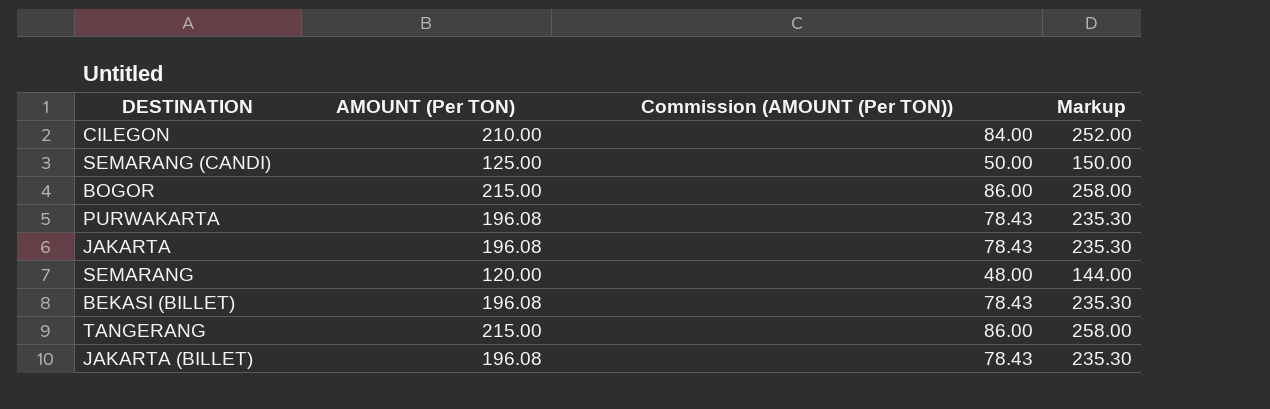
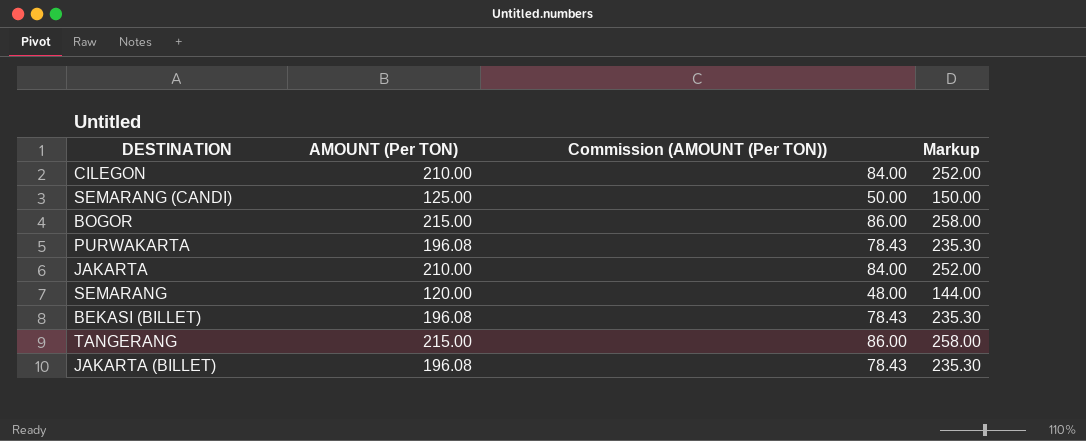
JAKARTA | AMOUNT (Per TON): 196.08 -> 210.00
JAKARTA | Commission (AMOUNT (Per TON)): 78.43 -> 84.00
JAKARTA | Markup: 235.30 -> 252.00

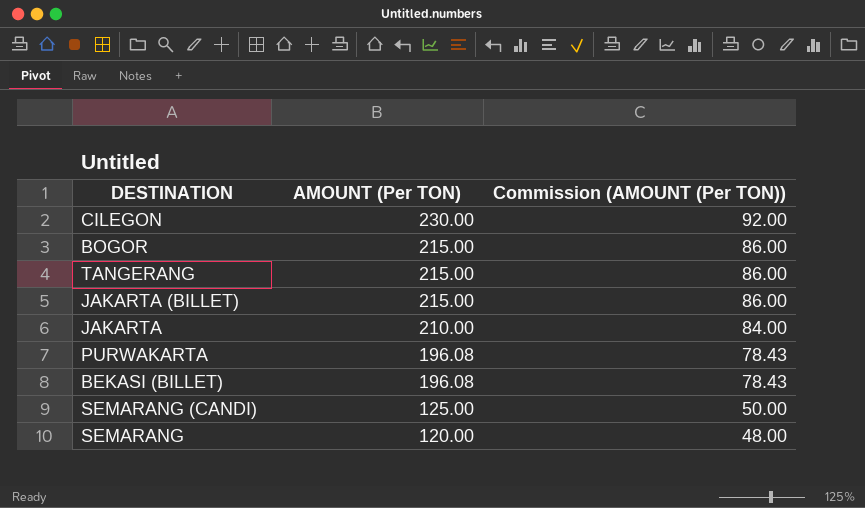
row order: none -> AMOUNT (Per TON) descending
column Markup | formula: [AMOUNT (Per TON)] * 1.2 -> none
CILEGON | AMOUNT (Per TON): 210.00 -> 230.00
CILEGON | Commission (AMOUNT (Per TON)): 84.00 -> 92.00
JAKARTA (BILLET) | AMOUNT (Per TON): 196.08 -> 215.00
JAKARTA (BILLET) | Commission (AMOUNT (Per TON)): 78.43 -> 86.00

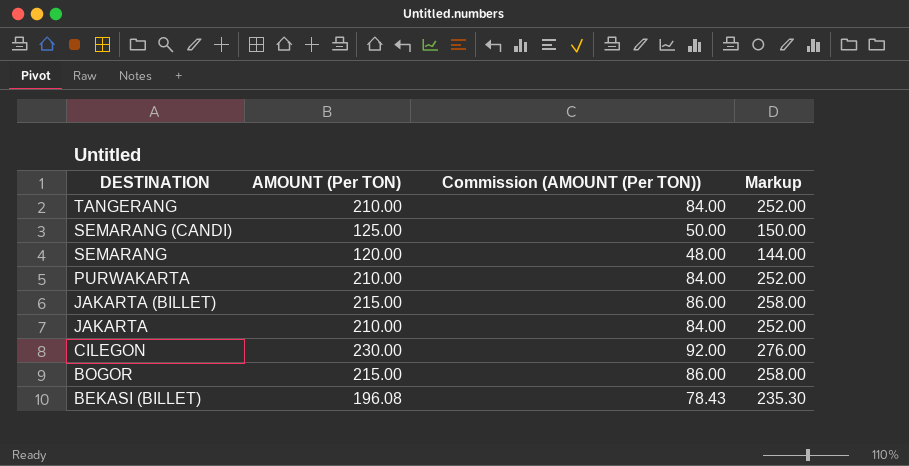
row order: AMOUNT (Per TON) descending -> DESTINATION descending
column Markup | formula: none -> [AMOUNT (Per TON)] * 1.2
TANGERANG | AMOUNT (Per TON): 215.00 -> 210.00
TANGERANG | Commission (AMOUNT (Per TON)): 86.00 -> 84.00
PURWAKARTA | AMOUNT (Per TON): 196.08 -> 210.00
PURWAKARTA | Commission (AMOUNT (Per TON)): 78.43 -> 84.00

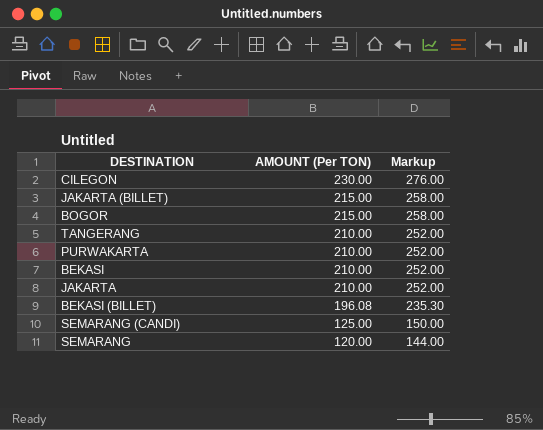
row order: DESTINATION descending -> AMOUNT (Per TON) descending
column Commission (AMOUNT (Per TON)) | formula: [AMOUNT (Per TON)] * 0.4 -> none
row BEKASI: none -> 210.00 | 252.00

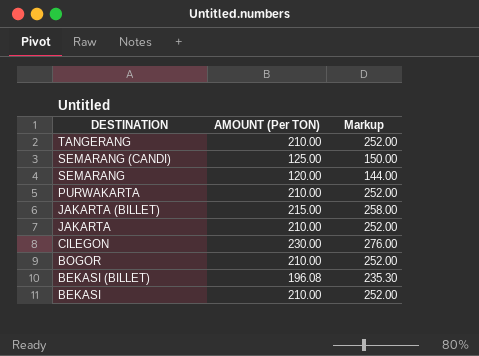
row order: AMOUNT (Per TON) descending -> DESTINATION descending
BOGOR | AMOUNT (Per TON): 215.00 -> 210.00
BOGOR | Markup: 258.00 -> 252.00

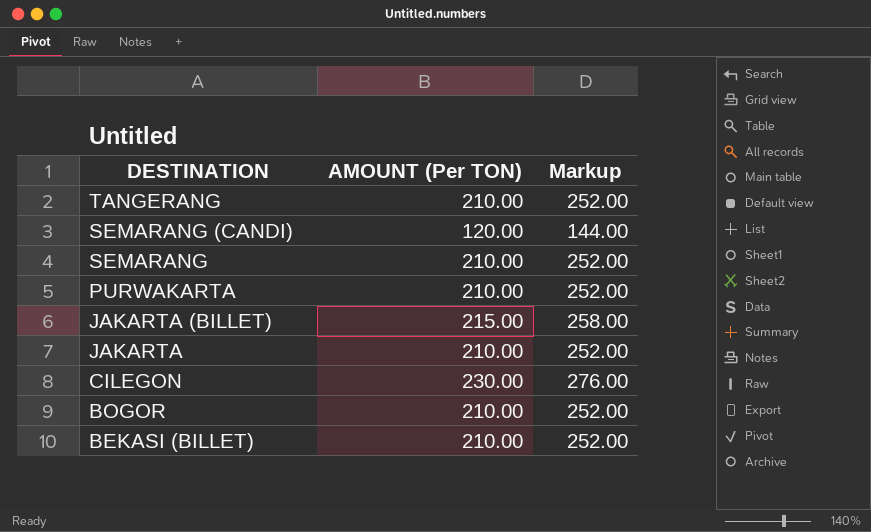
row BEKASI: 210.00 | 252.00 -> none
SEMARANG (CANDI) | AMOUNT (Per TON): 125.00 -> 120.00
SEMARANG (CANDI) | Markup: 150.00 -> 144.00
SEMARANG | AMOUNT (Per TON): 120.00 -> 210.00
SEMARANG | Markup: 144.00 -> 252.00
BEKASI (BILLET) | AMOUNT (Per TON): 196.08 -> 210.00
BEKASI (BILLET) | Markup: 235.30 -> 252.00

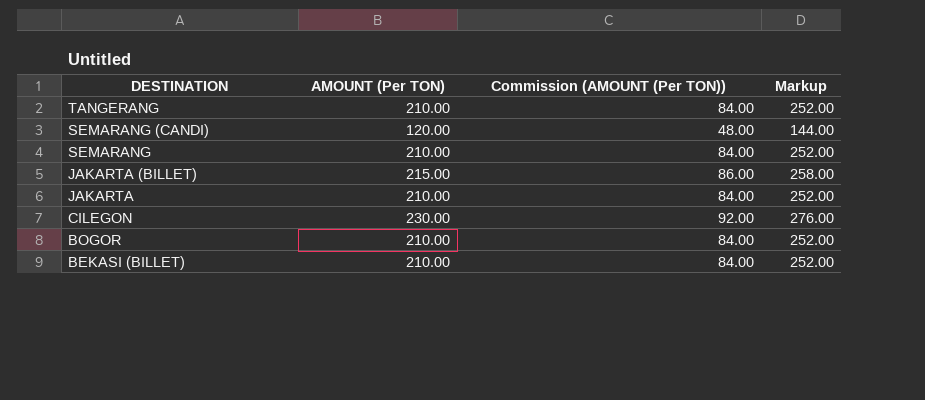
column Commission (AMOUNT (Per TON)) | formula: none -> [AMOUNT (Per TON)] * 0.4
row PURWAKARTA: 210.00 | 252.00 -> none

